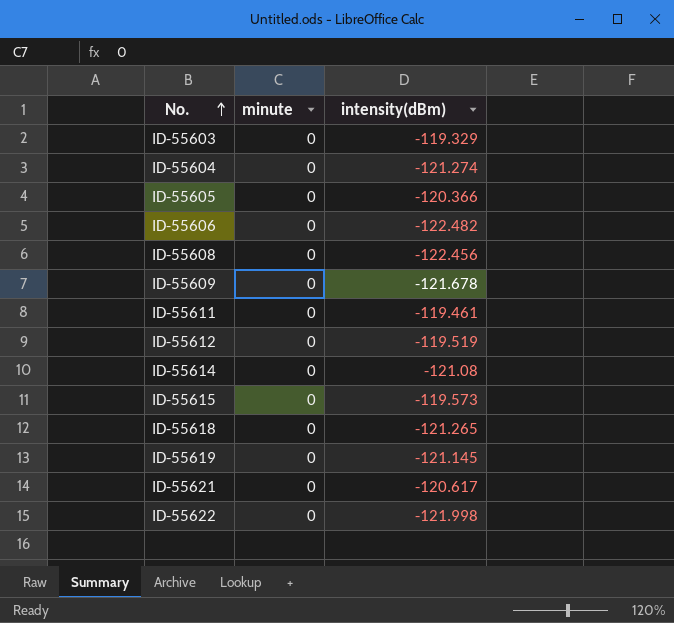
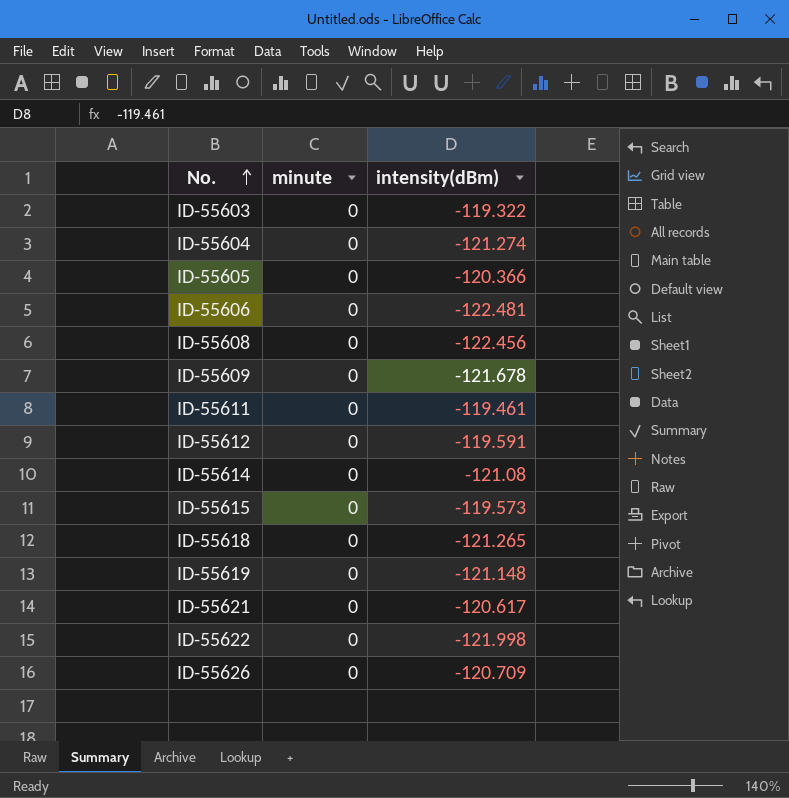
ID-55603 | intensity(dBm): -119.329 -> -119.322
ID-55606 | intensity(dBm): -122.482 -> -122.481
ID-55612 | intensity(dBm): -119.519 -> -119.591
ID-55619 | intensity(dBm): -121.145 -> -121.148
row ID-55626: none -> 0 | -120.709

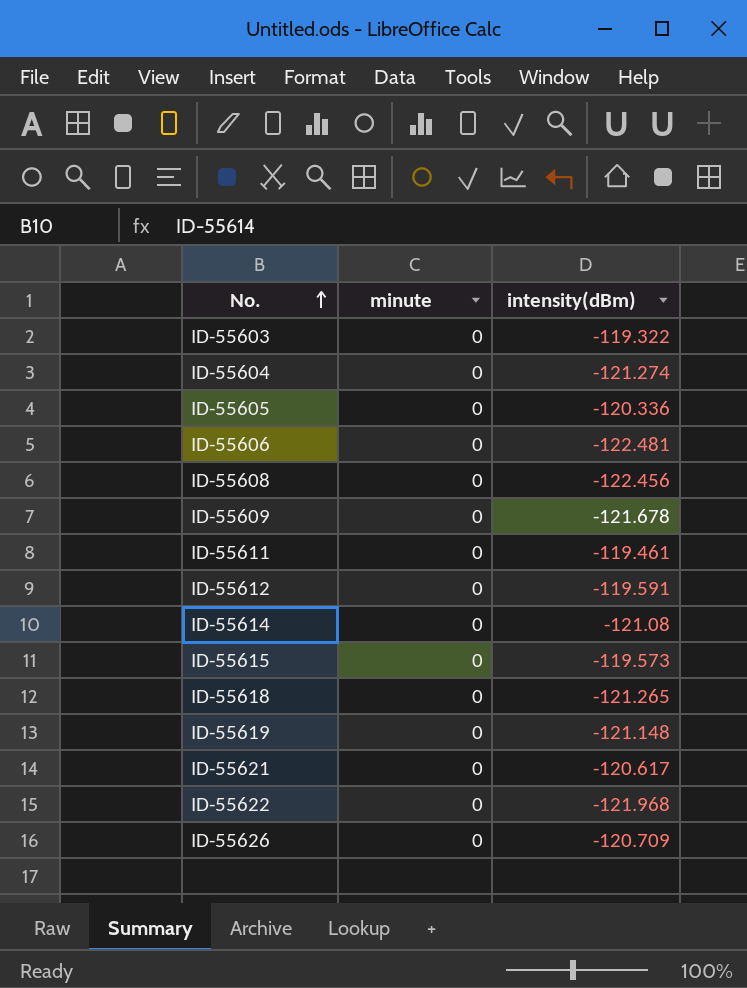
ID-55605 | intensity(dBm): -120.366 -> -120.336
ID-55622 | intensity(dBm): -121.998 -> -121.968

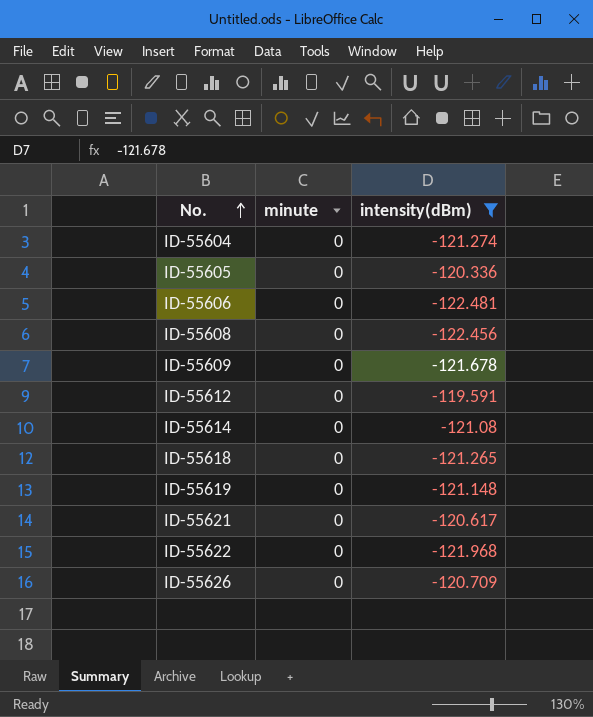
filter: none -> intensity(dBm) <= -119.591

